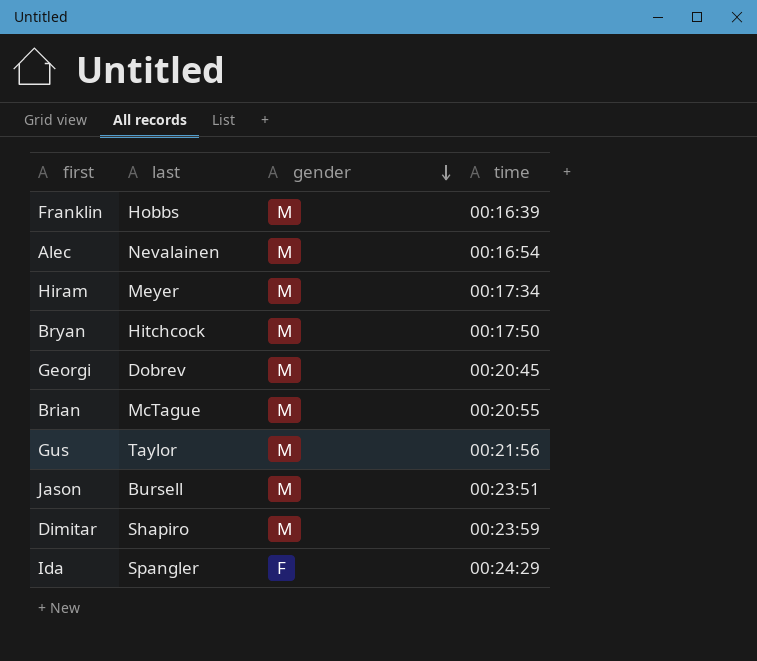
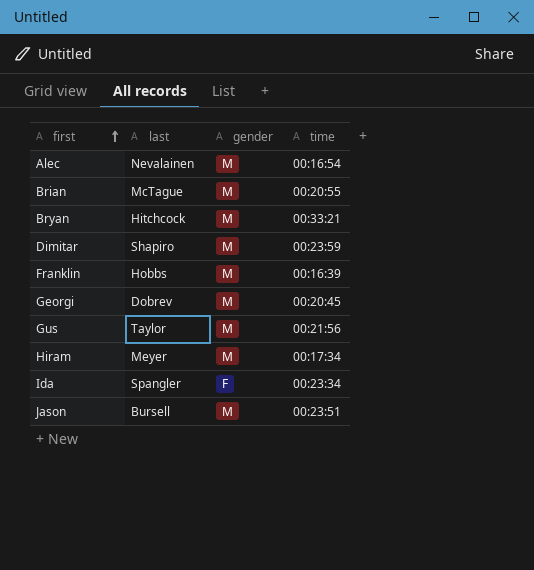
row order: gender descending -> first ascending
Bryan | time: 00:17:50 -> 00:33:21
Ida | time: 00:24:29 -> 00:23:34

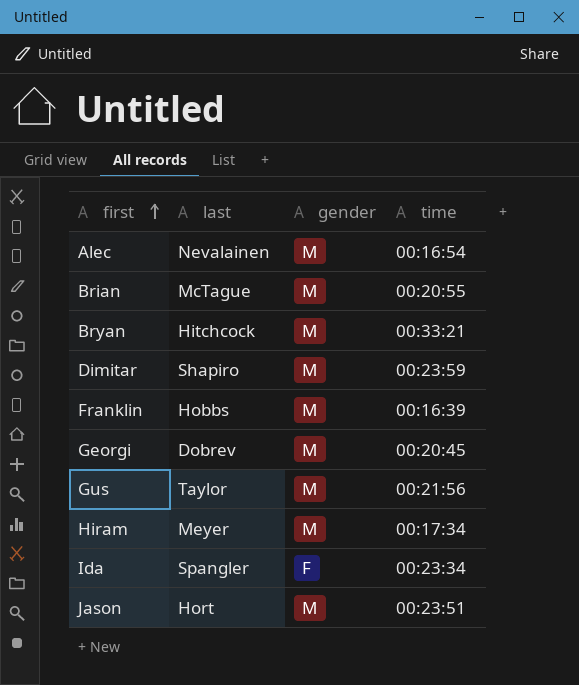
Jason | last: Bursell -> Hort

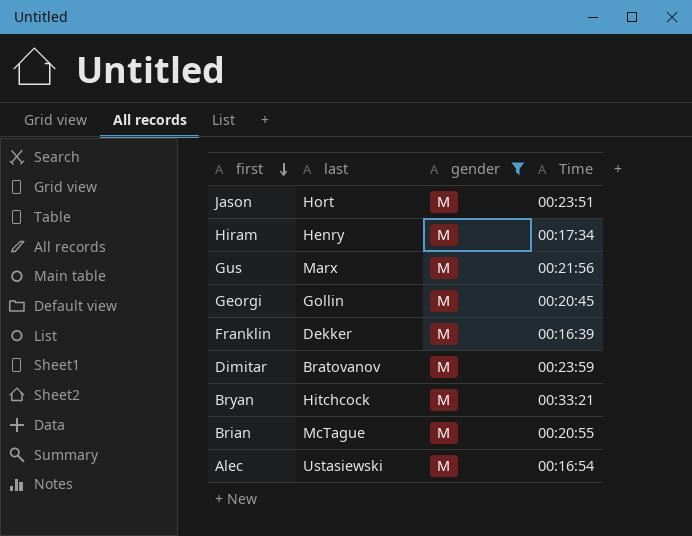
filter: none -> gender = M
row order: first ascending -> first descending
column name: time -> Time
Hiram | last: Meyer -> Henry
Gus | last: Taylor -> Marx
Georgi | last: Dobrev -> Gollin
Franklin | last: Hobbs -> Dekker
Dimitar | last: Shapiro -> Bratovanov
Alec | last: Nevalainen -> Ustasiewski

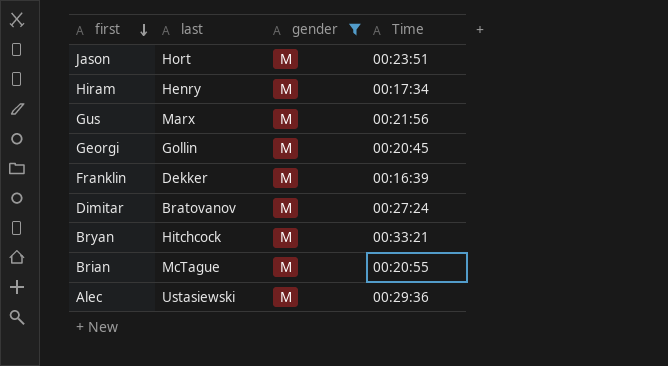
Dimitar | Time: 00:23:59 -> 00:27:24
Alec | Time: 00:16:54 -> 00:29:36

